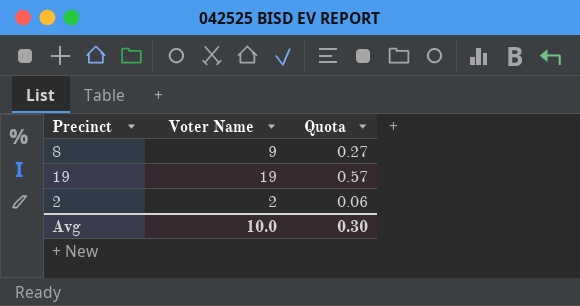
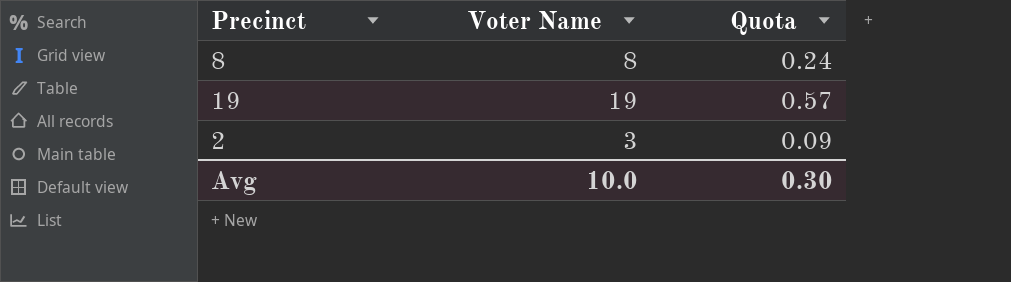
8 | Voter Name: 9 -> 8
8 | Quota: 0.27 -> 0.24
2 | Voter Name: 2 -> 3
2 | Quota: 0.06 -> 0.09

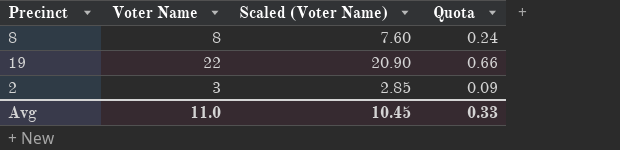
column Scaled (Voter Name) | formula: none -> [Voter Name] * 0.95
19 | Voter Name: 19 -> 22
19 | Quota: 0.57 -> 0.66
Avg | Voter Name: 10.0 -> 11.0
Avg | Quota: 0.30 -> 0.33

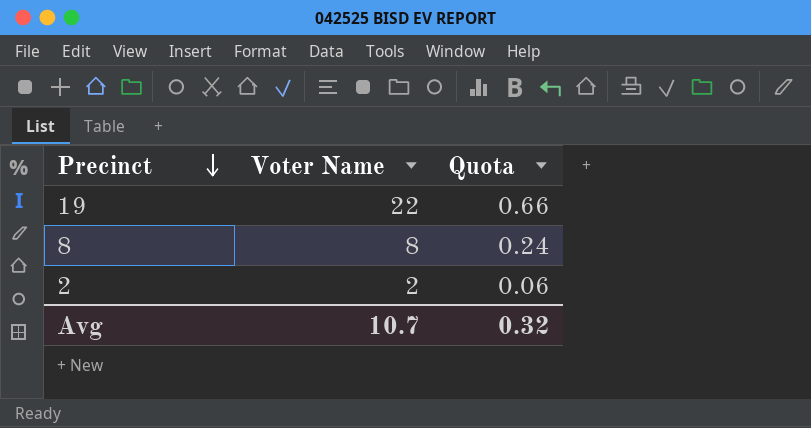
row order: none -> Precinct descending
column Scaled (Voter Name) | formula: [Voter Name] * 0.95 -> none
2 | Voter Name: 3 -> 2
2 | Quota: 0.09 -> 0.06
Avg | Voter Name: 11.0 -> 10.7
Avg | Quota: 0.33 -> 0.32

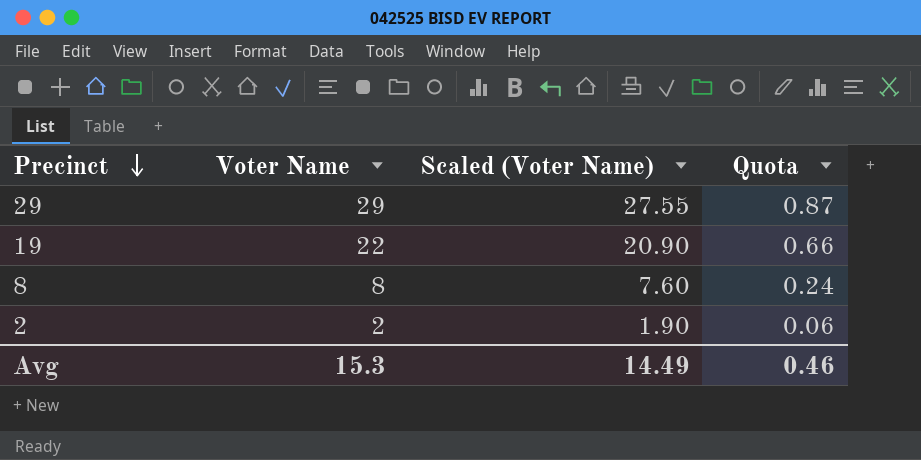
column Scaled (Voter Name) | formula: none -> [Voter Name] * 0.95
row 29: none -> 29 | 27.55 | 0.87
Avg | Voter Name: 10.7 -> 15.3
Avg | Quota: 0.32 -> 0.46

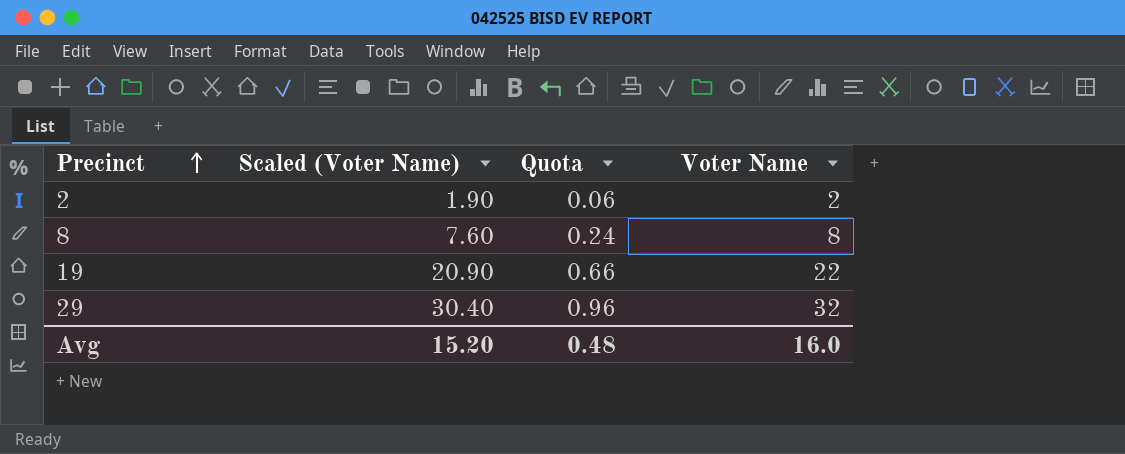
row order: Precinct descending -> Precinct ascending
column Voter Name | position: 2 -> 4
29 | Scaled (Voter Name): 27.55 -> 30.40
29 | Quota: 0.87 -> 0.96
29 | Voter Name: 29 -> 32
Avg | Scaled (Voter Name): 14.49 -> 15.20
Avg | Quota: 0.46 -> 0.48
Avg | Voter Name: 15.3 -> 16.0

